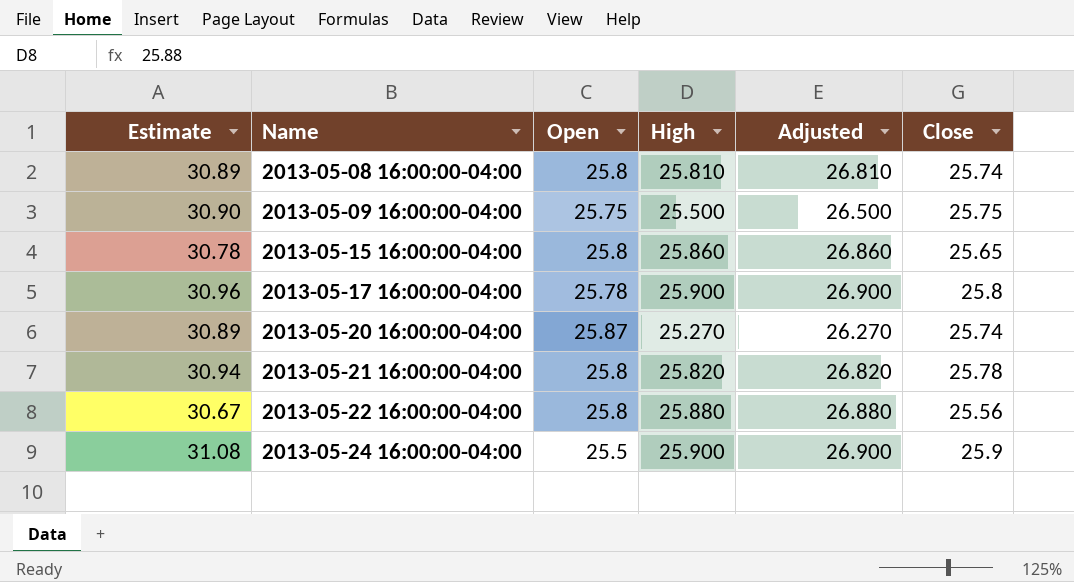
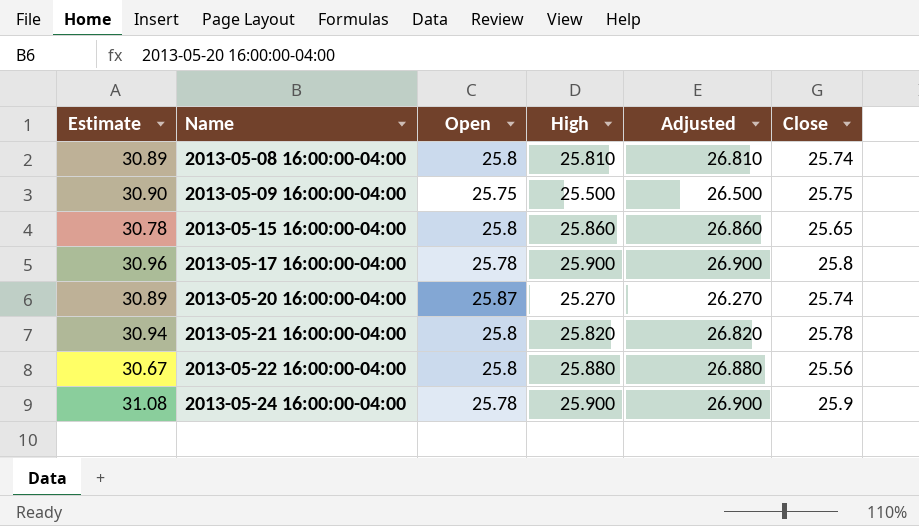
2013-05-24 16:00:00-04:00 | Open: 25.5 -> 25.78

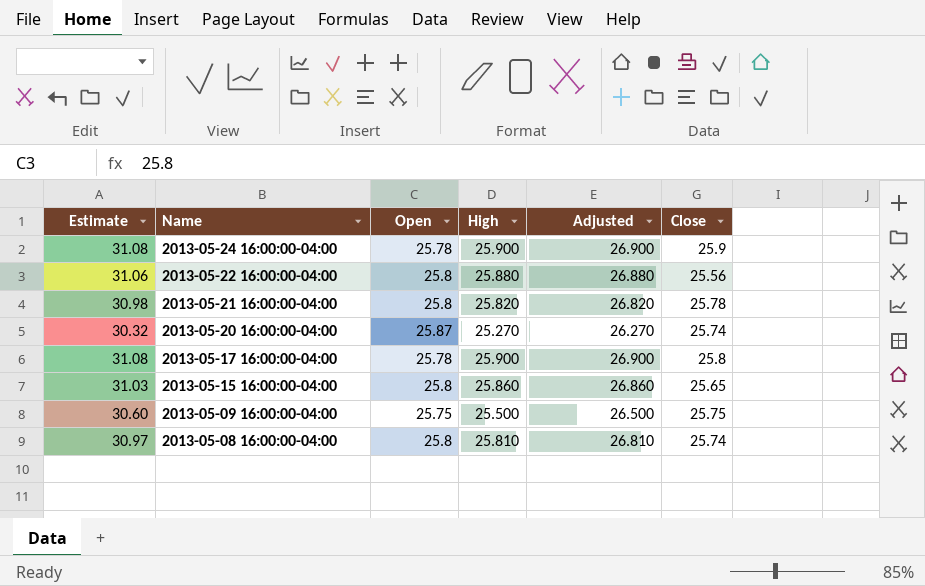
row order: Name ascending -> Name descending
column Estimate | formula: [Close] * 1.2 -> [High] * 1.2

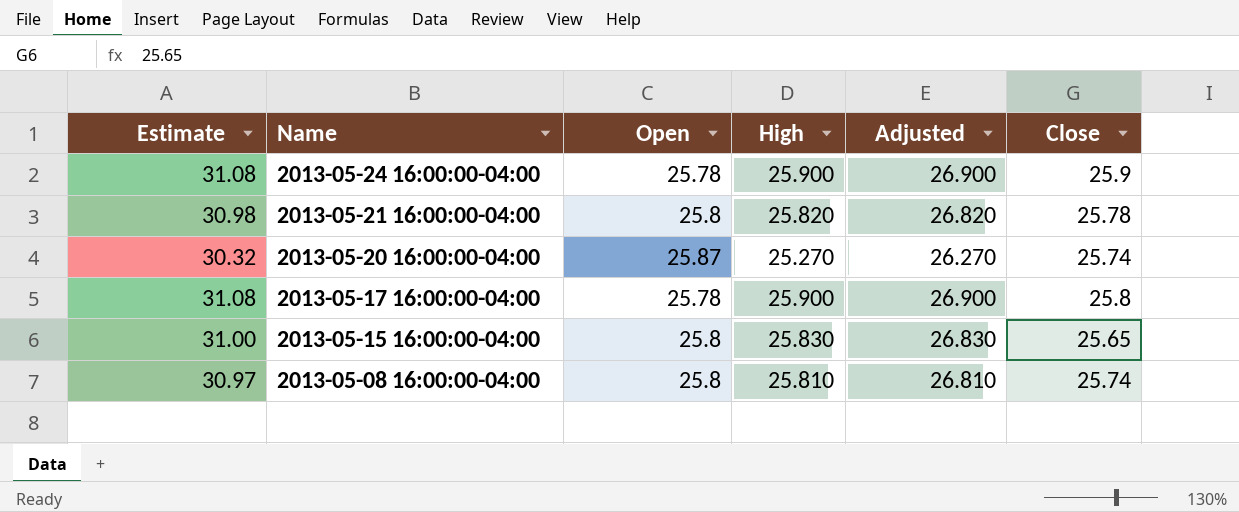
row 2013-05-22 16:00:00-04:00: 31.06 | 25.8 | 25.880 | 26.880 | 25.56 -> none
row 2013-05-09 16:00:00-04:00: 30.60 | 25.75 | 25.500 | 26.500 | 25.75 -> none
2013-05-15 16:00:00-04:00 | Estimate: 31.03 -> 31.00
2013-05-15 16:00:00-04:00 | High: 25.860 -> 25.830
2013-05-15 16:00:00-04:00 | Adjusted: 26.860 -> 26.830

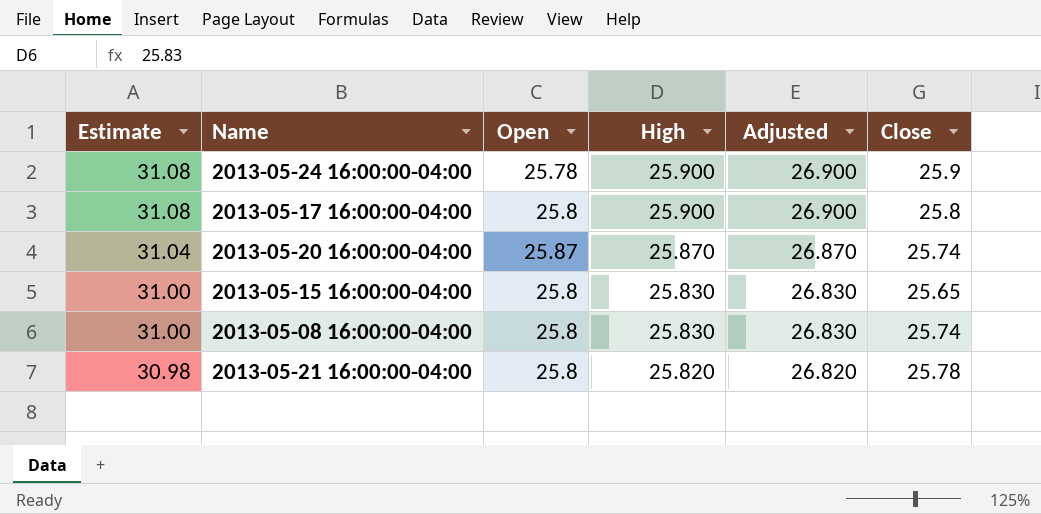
row order: Name descending -> Estimate descending
2013-05-17 16:00:00-04:00 | Open: 25.78 -> 25.8
2013-05-20 16:00:00-04:00 | Estimate: 30.32 -> 31.04
2013-05-20 16:00:00-04:00 | High: 25.270 -> 25.870
2013-05-20 16:00:00-04:00 | Adjusted: 26.270 -> 26.870
2013-05-08 16:00:00-04:00 | Estimate: 30.97 -> 31.00
2013-05-08 16:00:00-04:00 | High: 25.810 -> 25.830
2013-05-08 16:00:00-04:00 | Adjusted: 26.810 -> 26.830

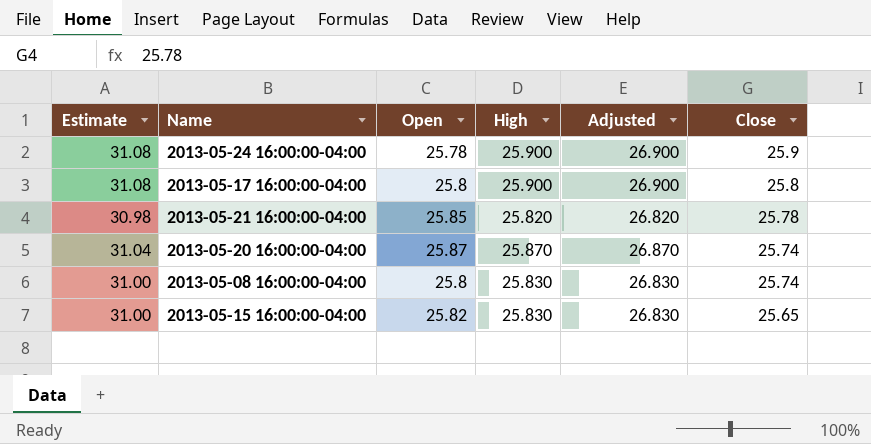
row order: Estimate descending -> Close descending
2013-05-21 16:00:00-04:00 | Open: 25.8 -> 25.85
2013-05-15 16:00:00-04:00 | Open: 25.8 -> 25.82

